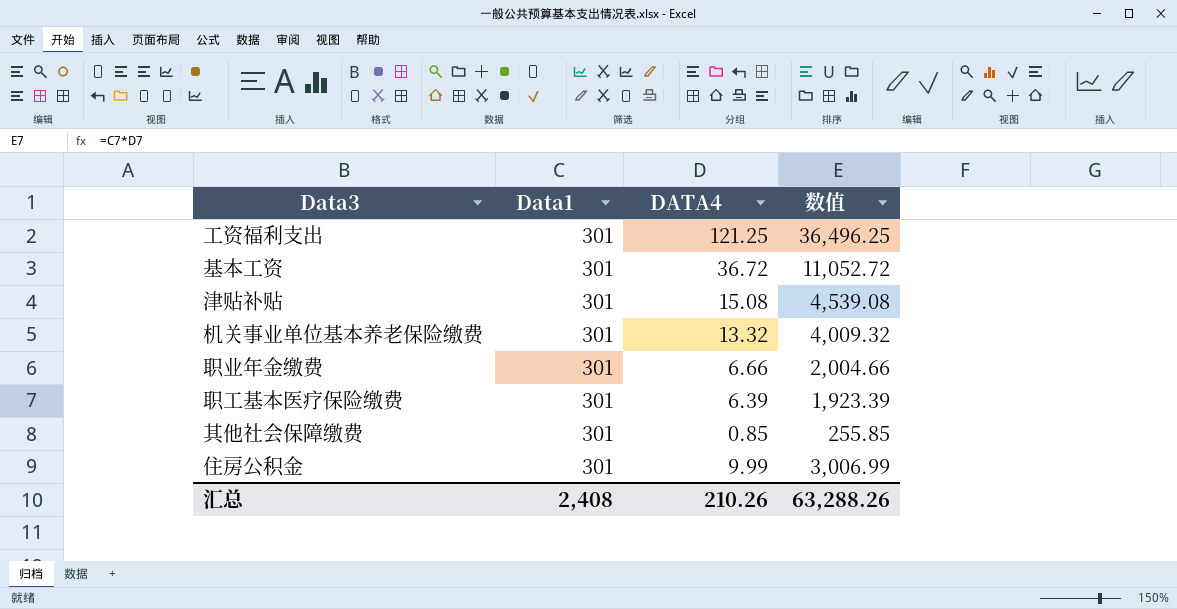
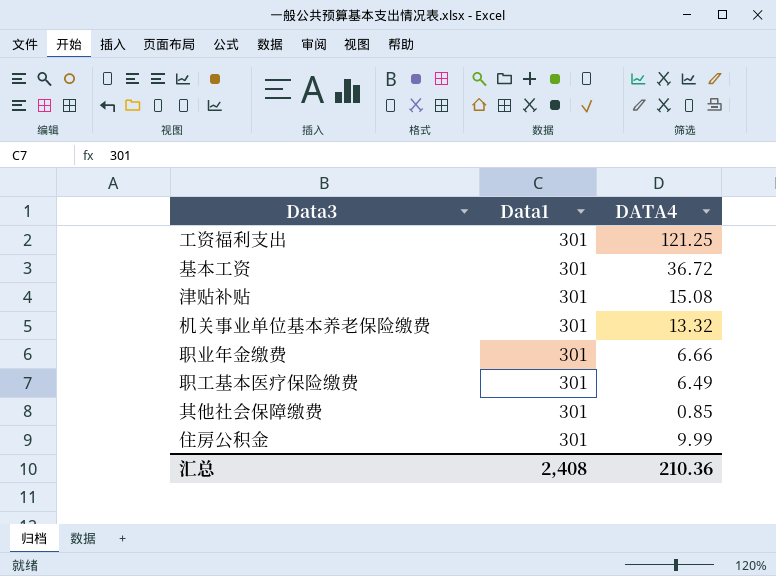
column 数值 | formula: [Data1] * [DATA4] -> none
职工基本医疗保险缴费 | DATA4: 6.39 -> 6.49
汇总 | DATA4: 210.26 -> 210.36

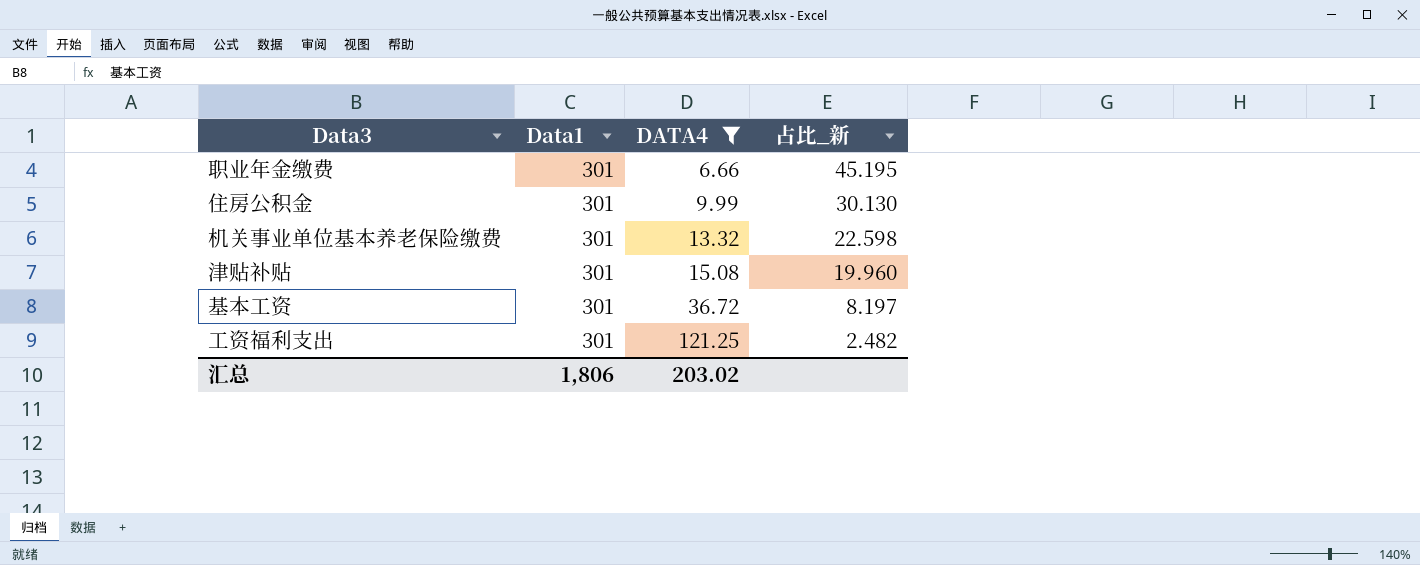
filter: none -> DATA4 >= 6.66
row order: none -> DATA4 ascending
column 占比_新 | formula: none -> [Data1] / [DATA4]
汇总 | Data1: 2,408 -> 1,806
汇总 | DATA4: 210.36 -> 203.02

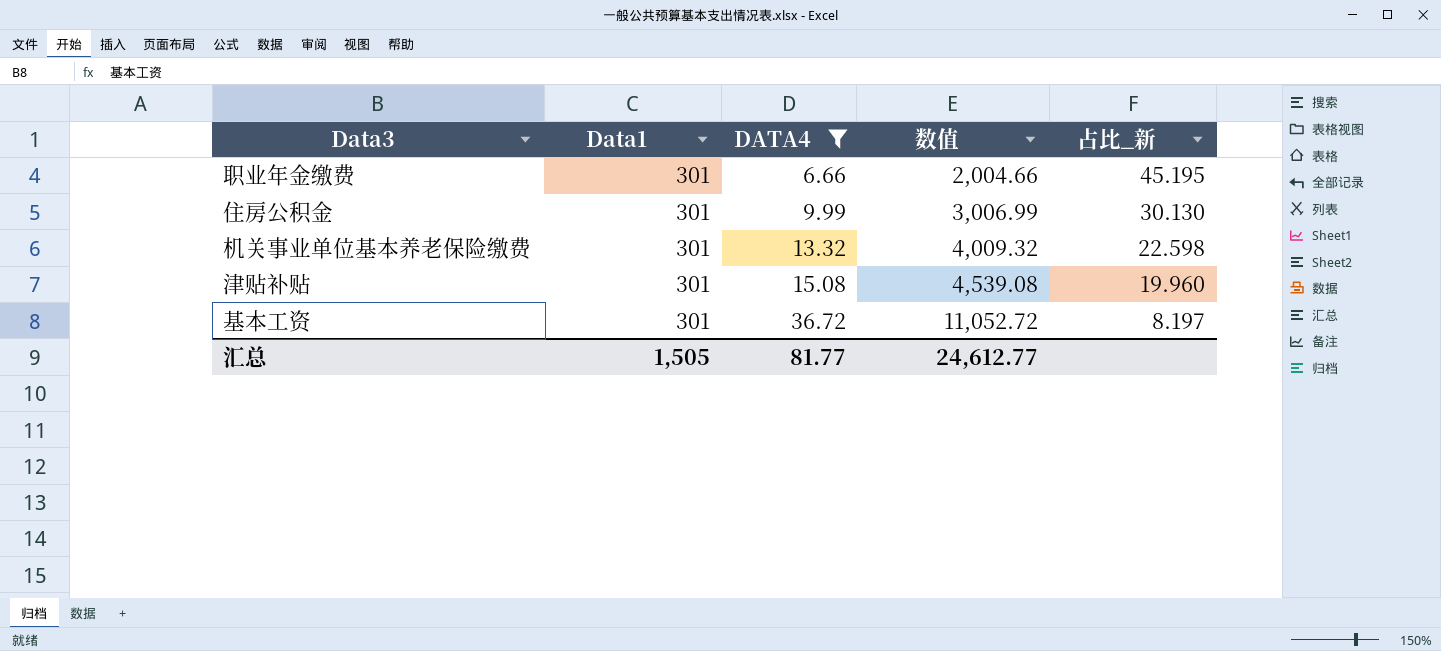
column 数值 | formula: none -> [Data1] * [DATA4]
row 工资福利支出: 301 | 121.25 | 2.482 -> none
汇总 | Data1: 1,806 -> 1,505
汇总 | DATA4: 203.02 -> 81.77

